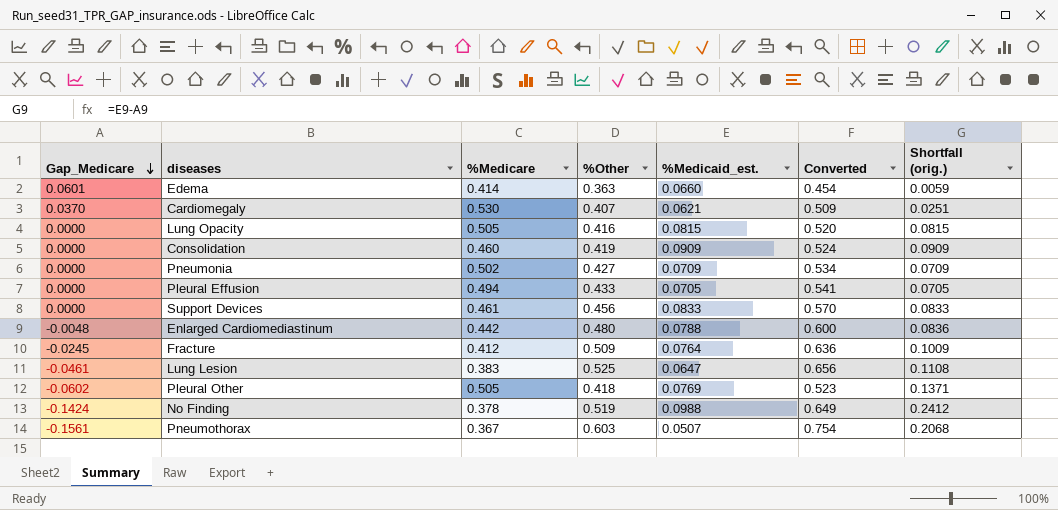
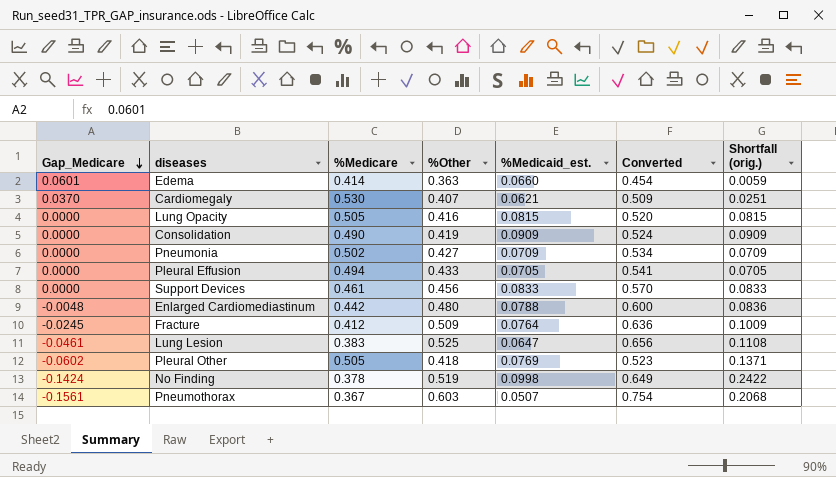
Consolidation | %Medicare: 0.460 -> 0.490
No Finding | %Medicaid_est.: 0.0988 -> 0.0998
No Finding | Shortfall (orig.): 0.2412 -> 0.2422

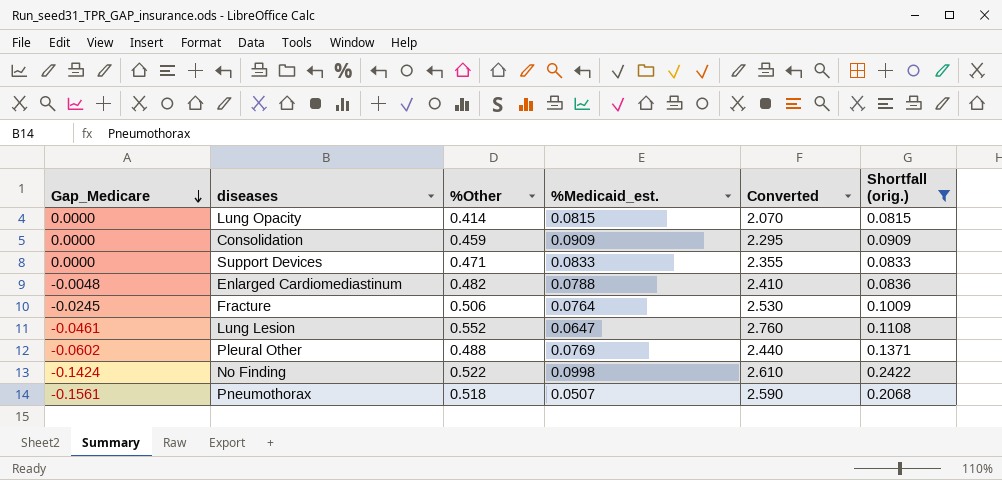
filter: none -> Shortfall (orig.) >= 0.0815
column %Medicare | position: 3 -> none
column Converted | formula: [%Other] * 1.25 -> [%Other] * 5
Lung Opacity | %Other: 0.416 -> 0.414
Consolidation | %Other: 0.419 -> 0.459
Support Devices | %Other: 0.456 -> 0.471
Enlarged Cardiomediastinum | %Other: 0.480 -> 0.482
Fracture | %Other: 0.509 -> 0.506
Lung Lesion | %Other: 0.525 -> 0.552
Pleural Other | %Other: 0.418 -> 0.488
No Finding | %Other: 0.519 -> 0.522
Pneumothorax | %Other: 0.603 -> 0.518

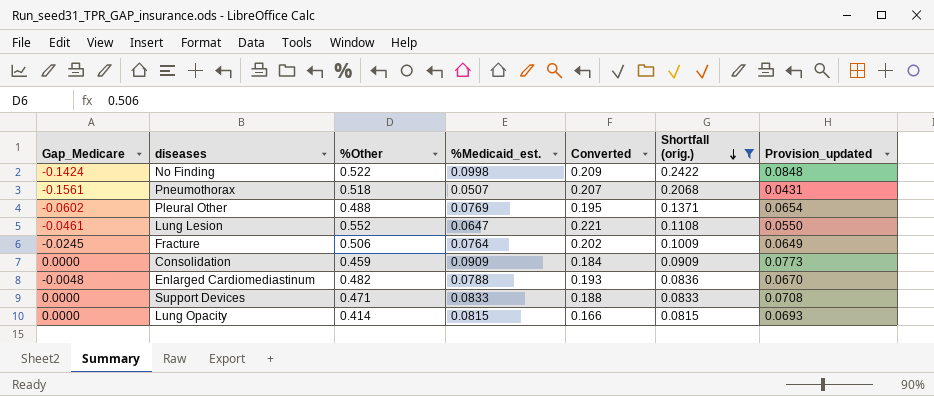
row order: Gap_Medicare descending -> Shortfall (orig.) descending
column Converted | formula: [%Other] * 5 -> [%Other] * 0.4
column Provision_updated | formula: none -> [%Medicaid_est.] * 0.85

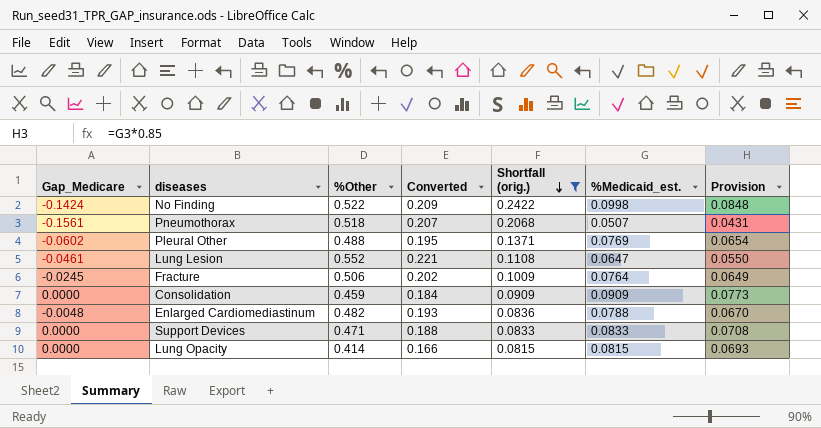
column %Medicaid_est. | position: 4 -> 6
column name: Provision_updated -> Provision

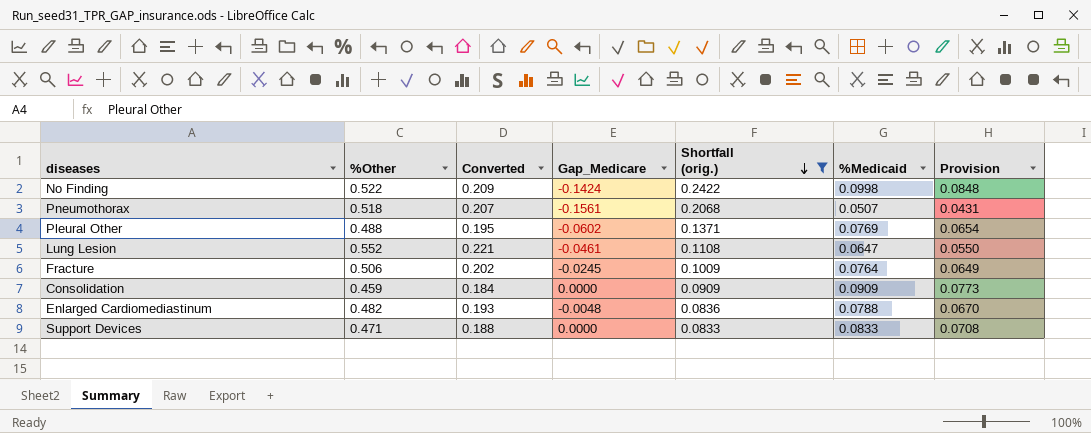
column Gap_Medicare | position: 1 -> 4
column name: %Medicaid_est. -> %Medicaid
row Lung Opacity: 0.0000 | 0.414 | 0.166 | 0.0815 | 0.0815 | 0.0693 -> none

